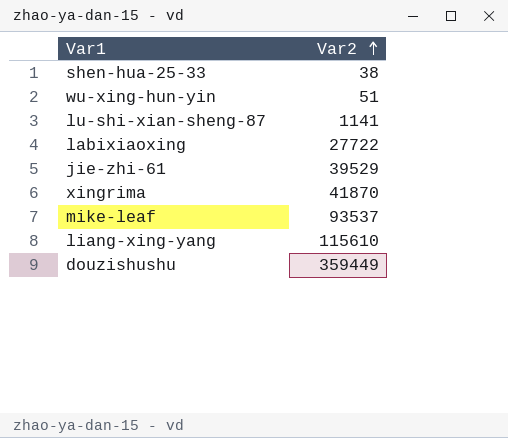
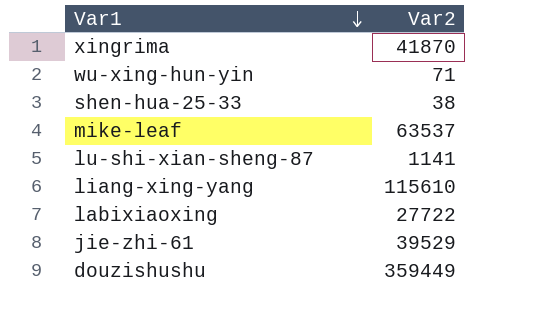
row order: Var2 ascending -> Var1 descending
wu-xing-hun-yin | Var2: 51 -> 71
mike-leaf | Var2: 93537 -> 63537

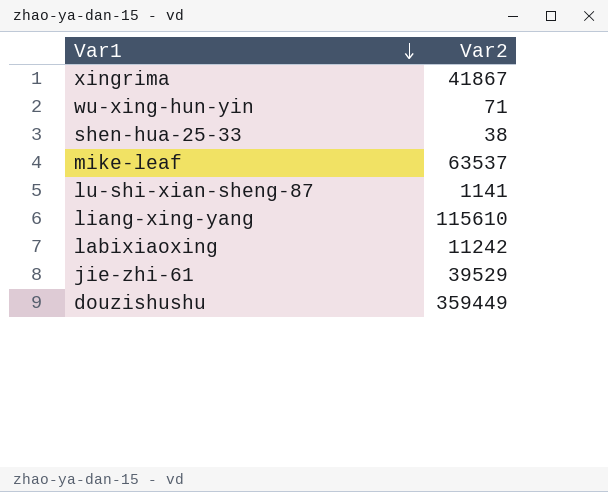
xingrima | Var2: 41870 -> 41867
labixiaoxing | Var2: 27722 -> 11242

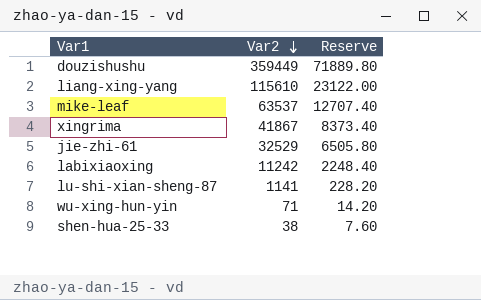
row order: Var1 descending -> Var2 descending
column Reserve | formula: none -> [Var2] * 0.2
jie-zhi-61 | Var2: 39529 -> 32529

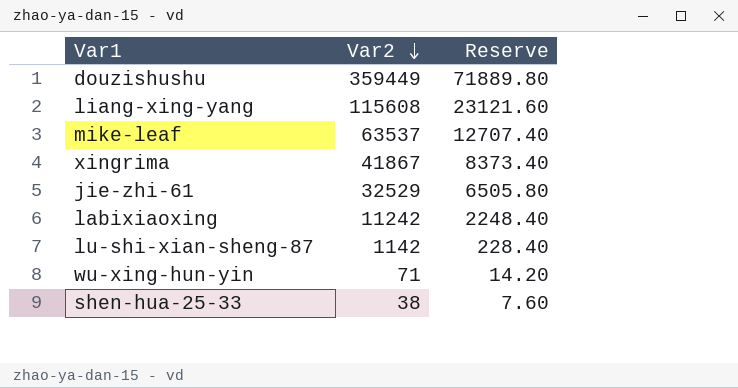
liang-xing-yang | Var2: 115610 -> 115608
liang-xing-yang | Reserve: 23122.00 -> 23121.60
lu-shi-xian-sheng-87 | Var2: 1141 -> 1142
lu-shi-xian-sheng-87 | Reserve: 228.20 -> 228.40

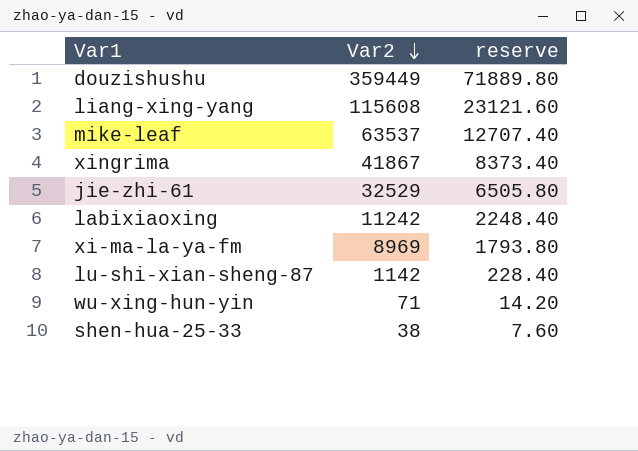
column name: Reserve -> reserve
row xi-ma-la-ya-fm: none -> 8969 | 1793.80

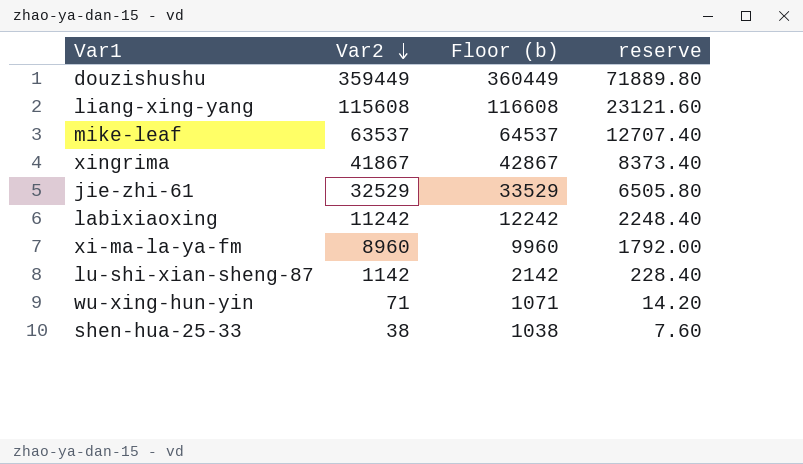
column Floor (b) | formula: none -> [Var2] + 1000
xi-ma-la-ya-fm | Var2: 8969 -> 8960
xi-ma-la-ya-fm | reserve: 1793.80 -> 1792.00

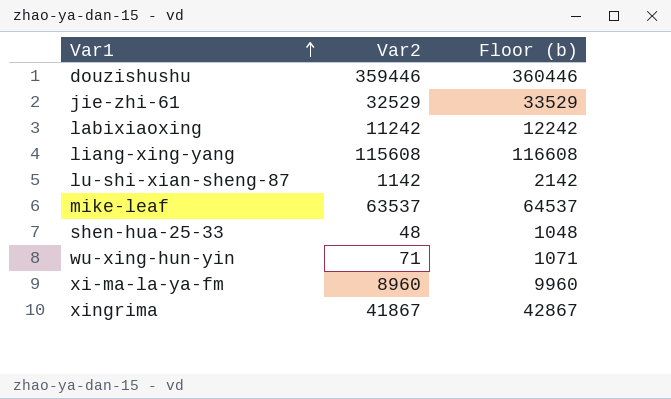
row order: Var2 descending -> Var1 ascending
column reserve | formula: [Var2] * 0.2 -> none
douzishushu | Var2: 359449 -> 359446
douzishushu | Floor (b): 360449 -> 360446
shen-hua-25-33 | Var2: 38 -> 48
shen-hua-25-33 | Floor (b): 1038 -> 1048

